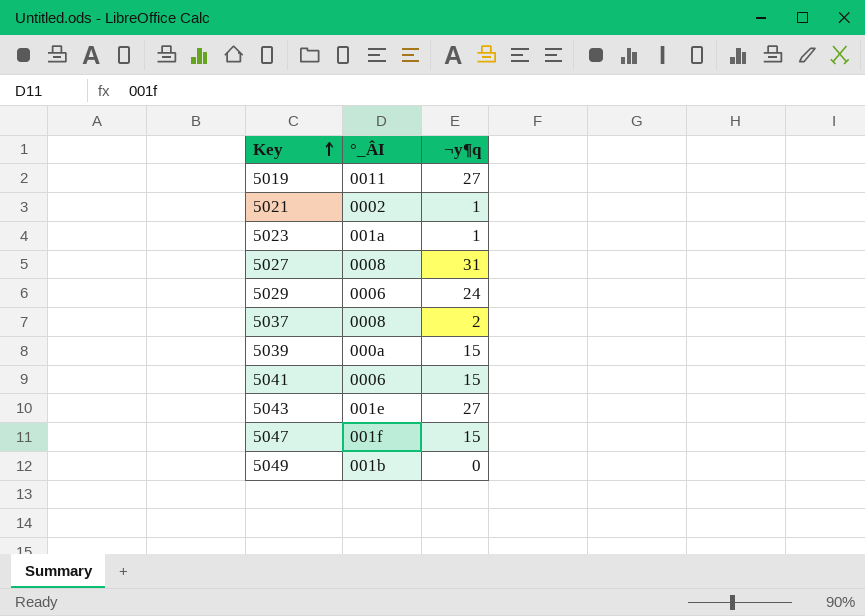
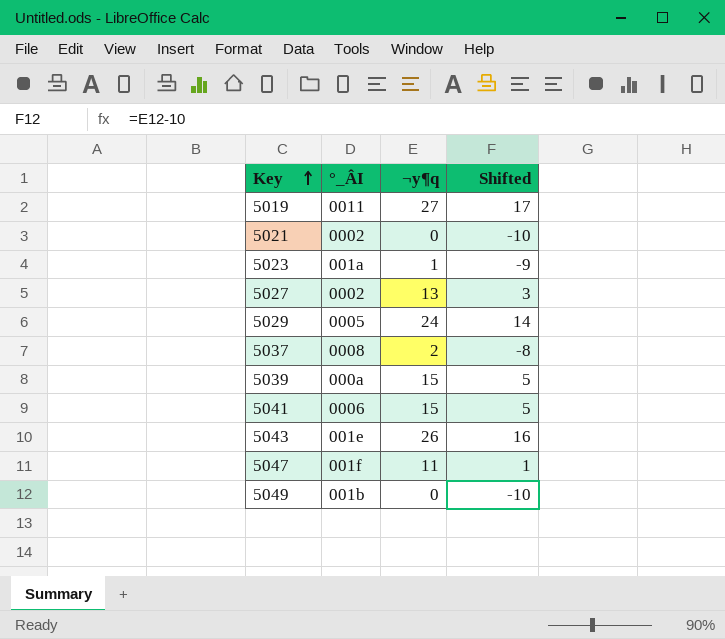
column Shifted | formula: none -> [¬y¶q] - 10
5021 | ¬y¶q: 1 -> 0
5027 | °_ÂI: 0008 -> 0002
5027 | ¬y¶q: 31 -> 13
5029 | °_ÂI: 0006 -> 0005
5043 | ¬y¶q: 27 -> 26
5047 | ¬y¶q: 15 -> 11

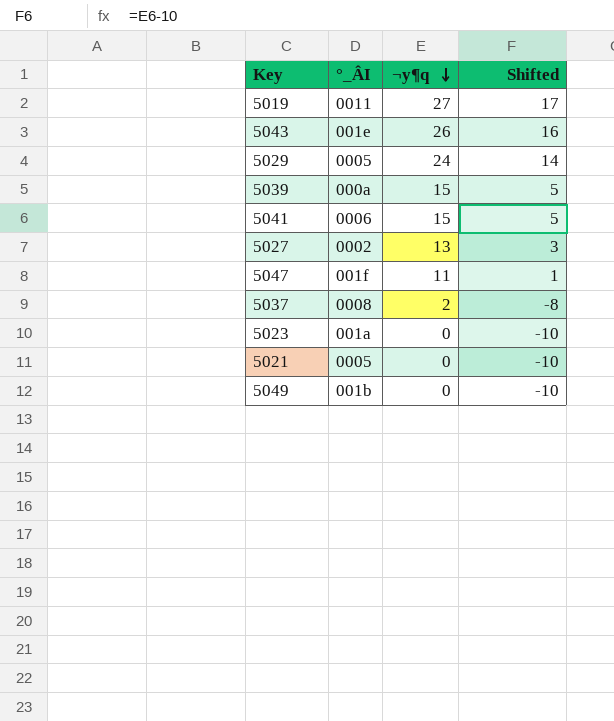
row order: Key ascending -> ¬y¶q descending
5023 | ¬y¶q: 1 -> 0
5023 | Shifted: -9 -> -10
5021 | °_ÂI: 0002 -> 0005

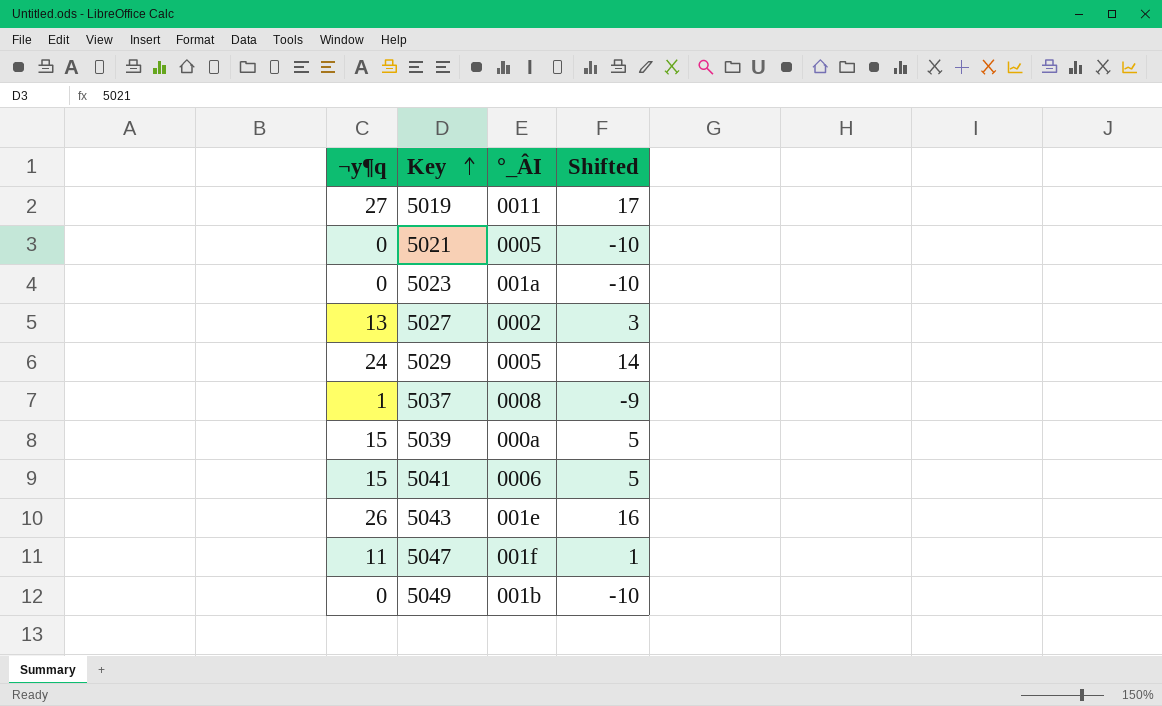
row order: ¬y¶q descending -> Key ascending
column ¬y¶q | position: 3 -> 1
5037 | ¬y¶q: 2 -> 1
5037 | Shifted: -8 -> -9

